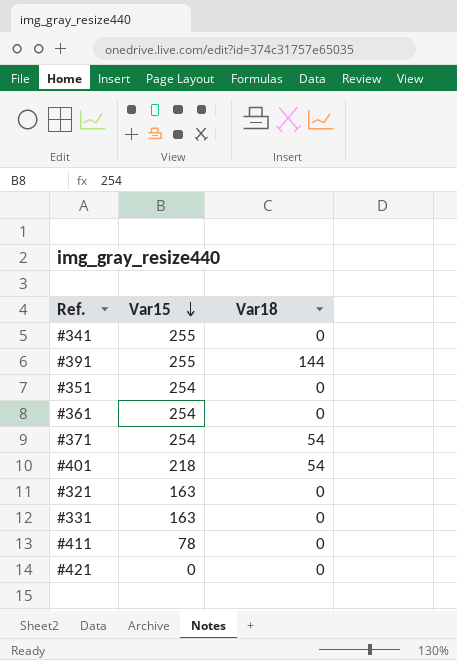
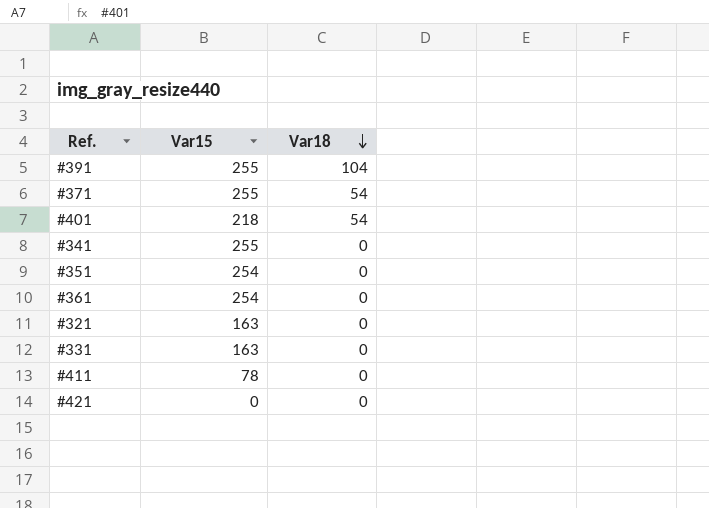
row order: Var15 descending -> Var18 descending
#391 | Var18: 144 -> 104
#371 | Var15: 254 -> 255

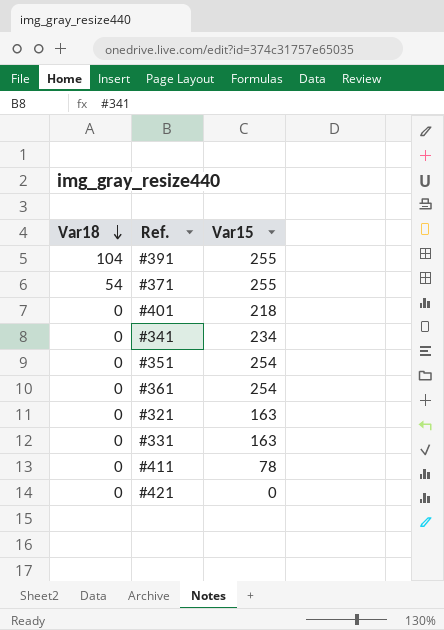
column Var18 | position: 3 -> 1
#401 | Var18: 54 -> 0
#341 | Var15: 255 -> 234

